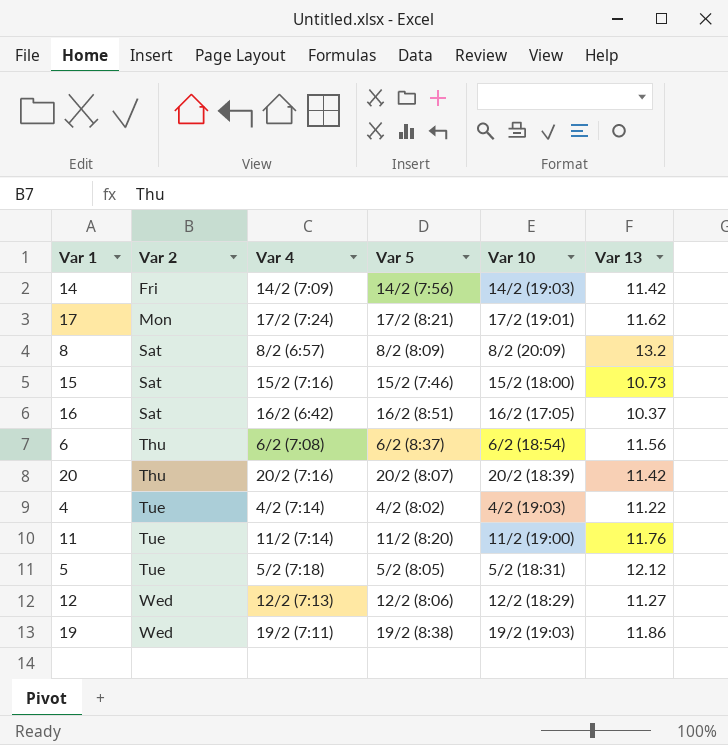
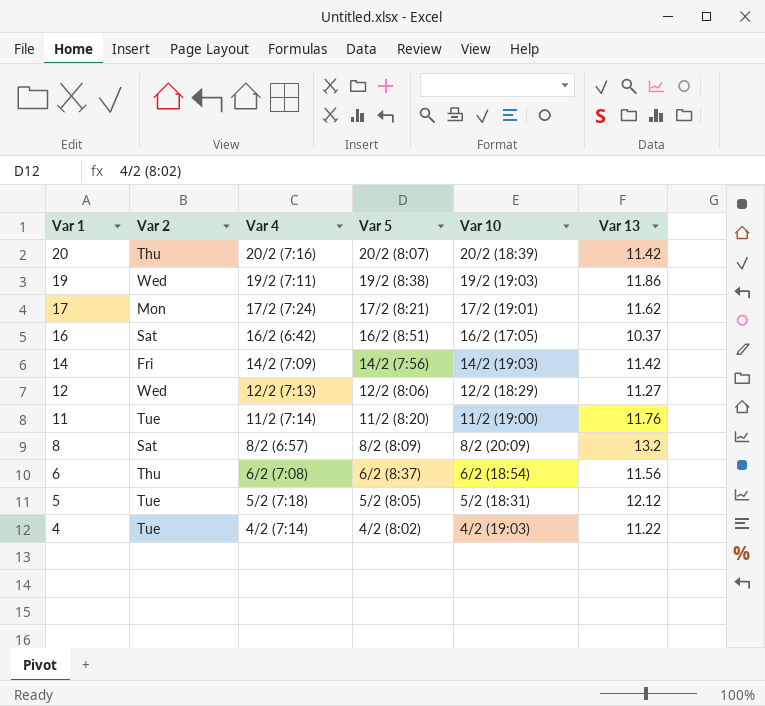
row order: Var 2 ascending -> Var 1 descending
row 15: Sat | 15/2 (7:16) | 15/2 (7:46) | 15/2 (18:00) | 10.73 -> none

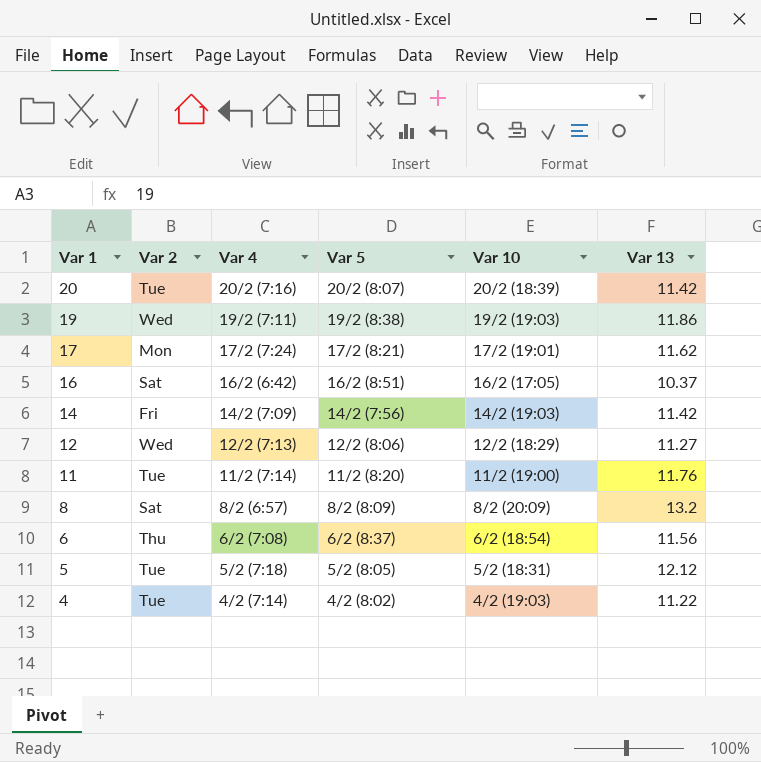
20 | Var 2: Thu -> Tue

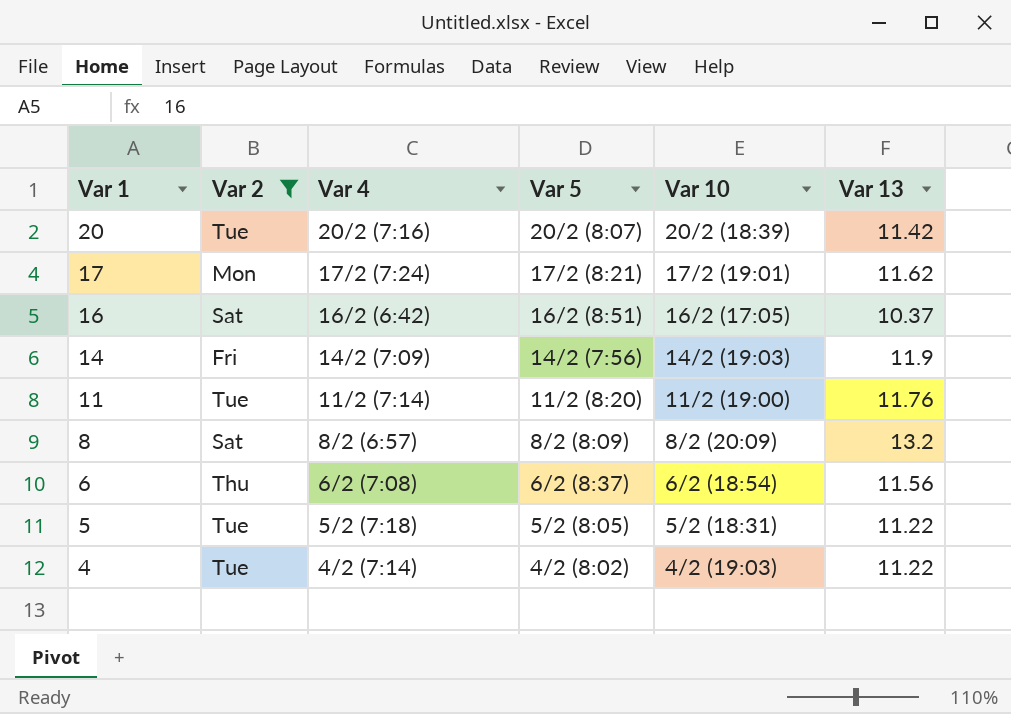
filter: none -> Var 2 != Wed
14 | Var 13: 11.42 -> 11.9
5 | Var 13: 12.12 -> 11.22

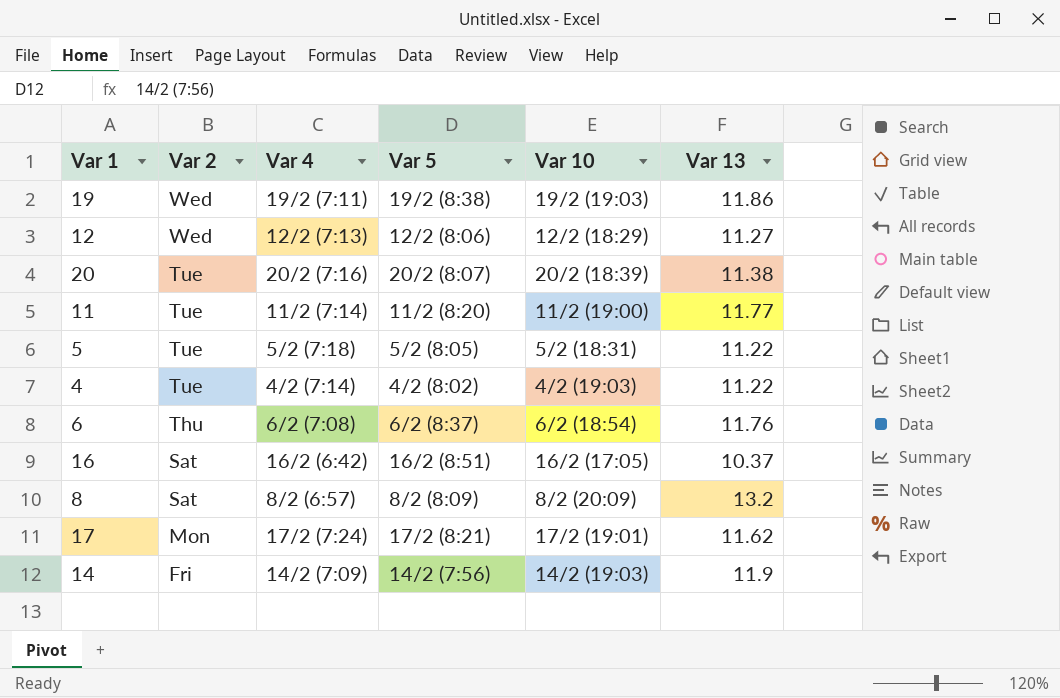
filter: Var 2 != Wed -> none
row order: Var 1 descending -> Var 2 descending
20 | Var 13: 11.42 -> 11.38
11 | Var 13: 11.76 -> 11.77
6 | Var 13: 11.56 -> 11.76

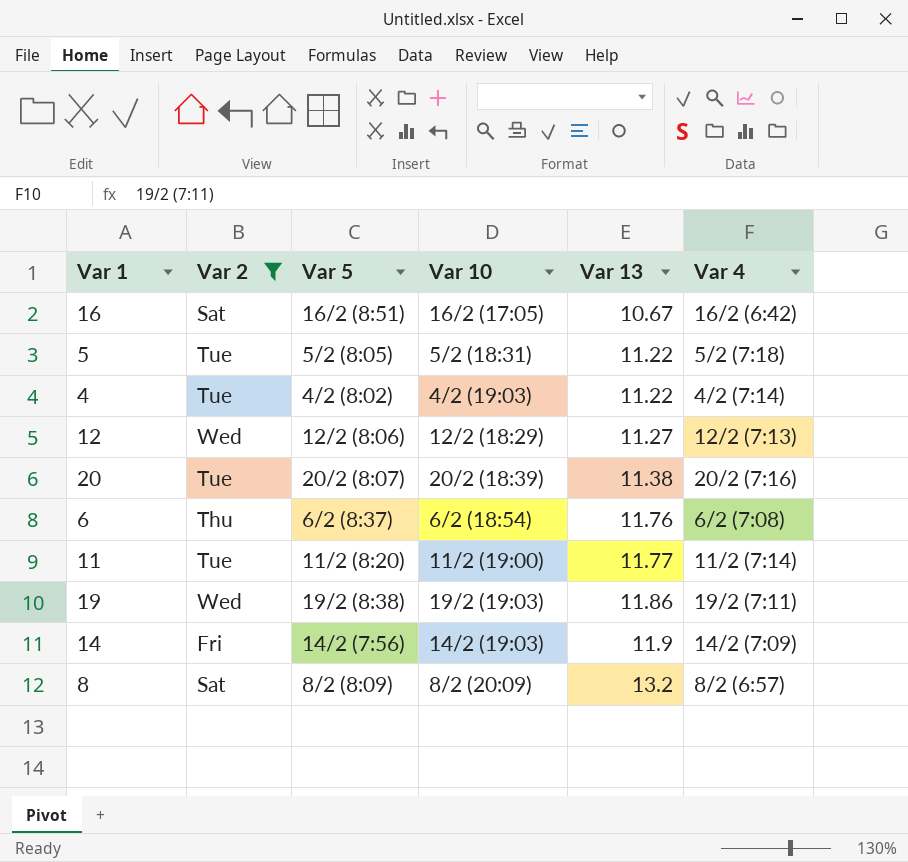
filter: none -> Var 2 != Mon
row order: Var 2 descending -> Var 13 ascending
column Var 4 | position: 3 -> 6
16 | Var 13: 10.37 -> 10.67

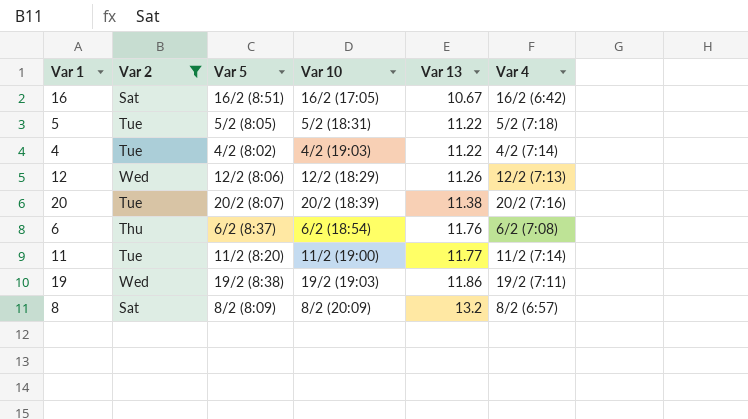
row 14: Fri | 14/2 (7:56) | 14/2 (19:03) | 11.9 | 14/2 (7:09) -> none
12 | Var 13: 11.27 -> 11.26

